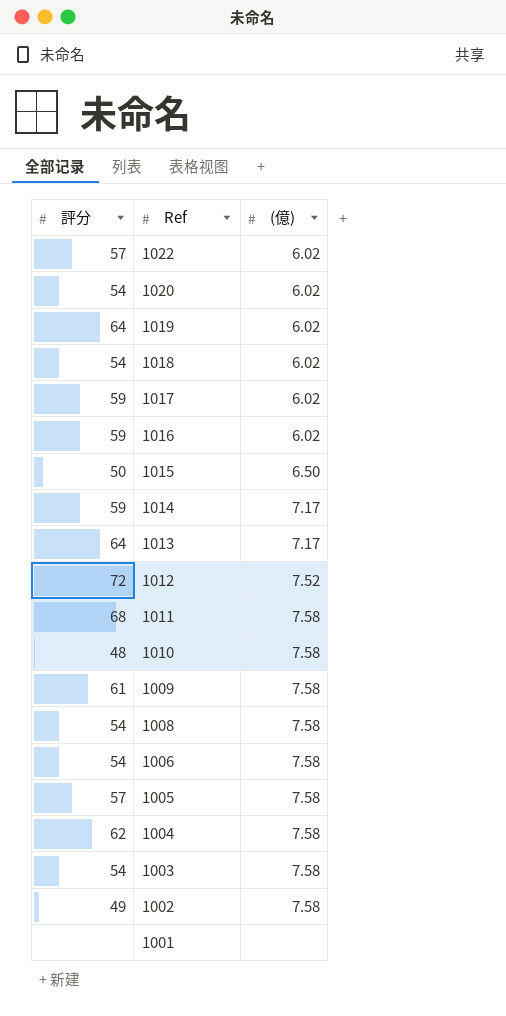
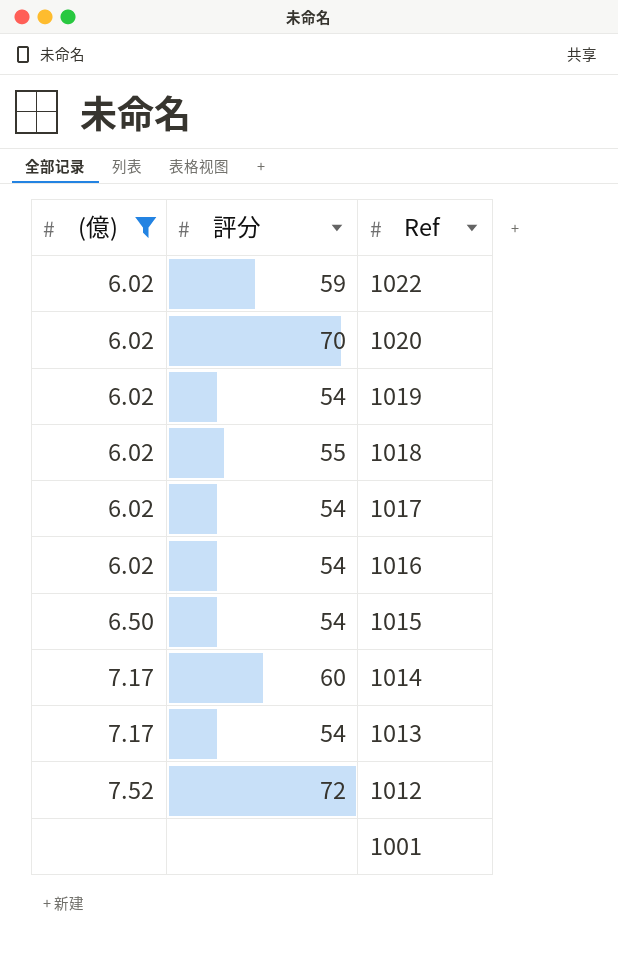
filter: none -> (億) != 7.58
column (億) | position: 3 -> 1
1022 | 評分: 57 -> 59
1020 | 評分: 54 -> 70
1019 | 評分: 64 -> 54
1018 | 評分: 54 -> 55
1017 | 評分: 59 -> 54
1016 | 評分: 59 -> 54
1015 | 評分: 50 -> 54
1014 | 評分: 59 -> 60
1013 | 評分: 64 -> 54

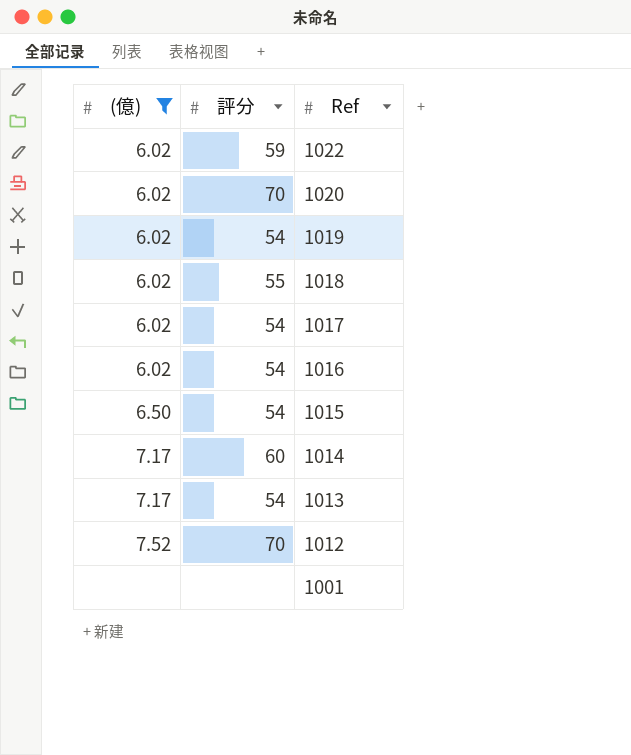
1012 | 評分: 72 -> 70

